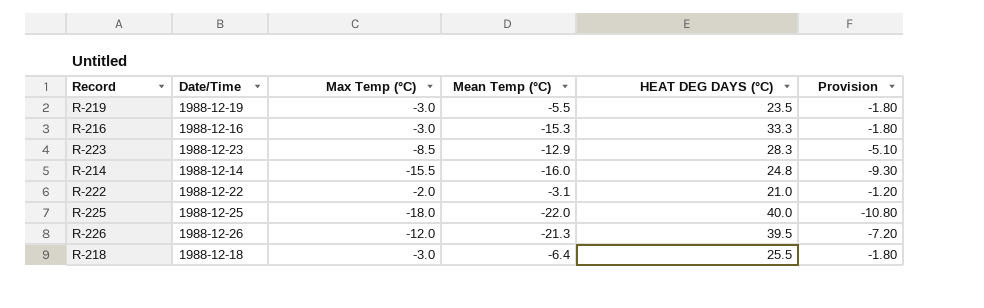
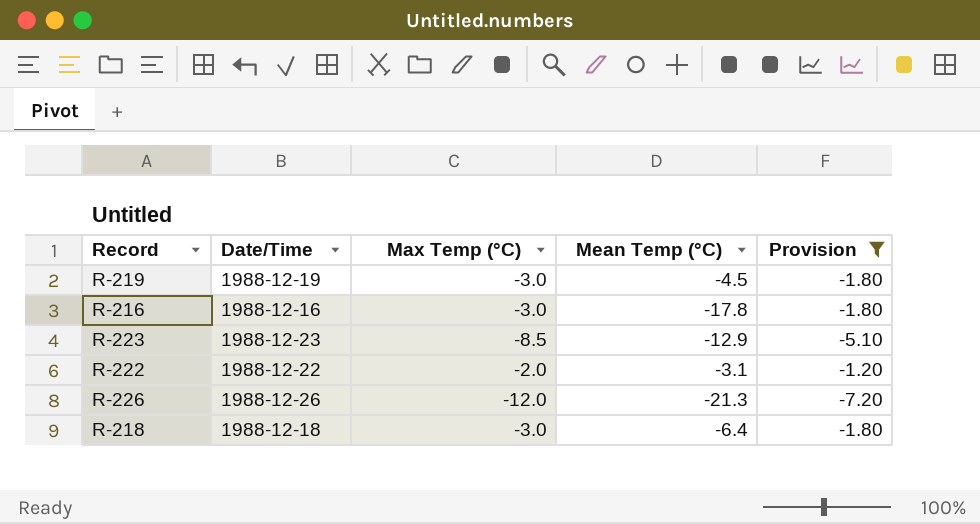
filter: none -> Provision >= -7.20
column HEAT DEG DAYS (°C) | position: 5 -> none
R-219 | Mean Temp (°C): -5.5 -> -4.5
R-216 | Mean Temp (°C): -15.3 -> -17.8

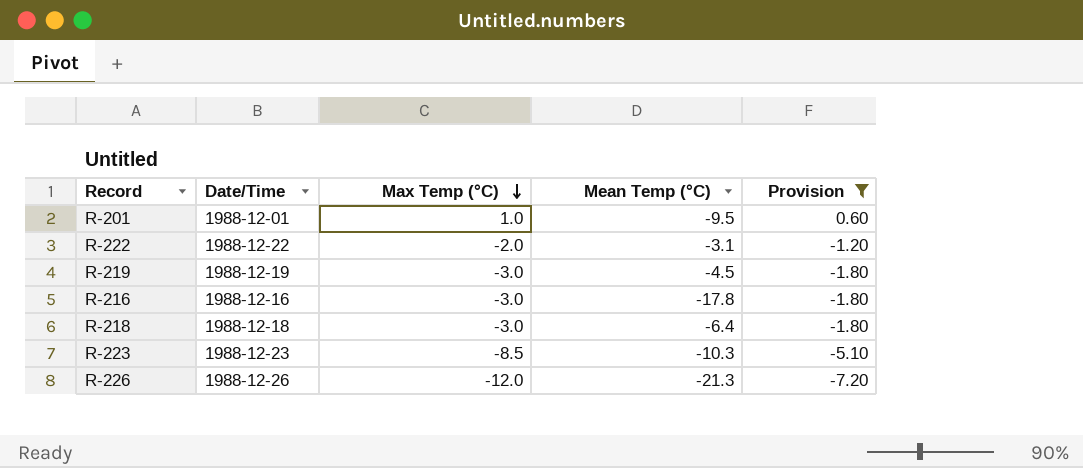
row order: none -> Max Temp (°C) descending
row R-201: none -> 1988-12-01 | 1.0 | -9.5 | 0.60
R-223 | Mean Temp (°C): -12.9 -> -10.3

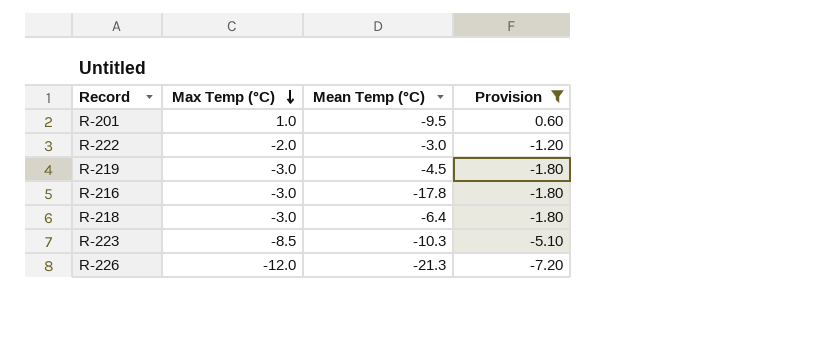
column Date/Time | position: 2 -> none
R-222 | Mean Temp (°C): -3.1 -> -3.0

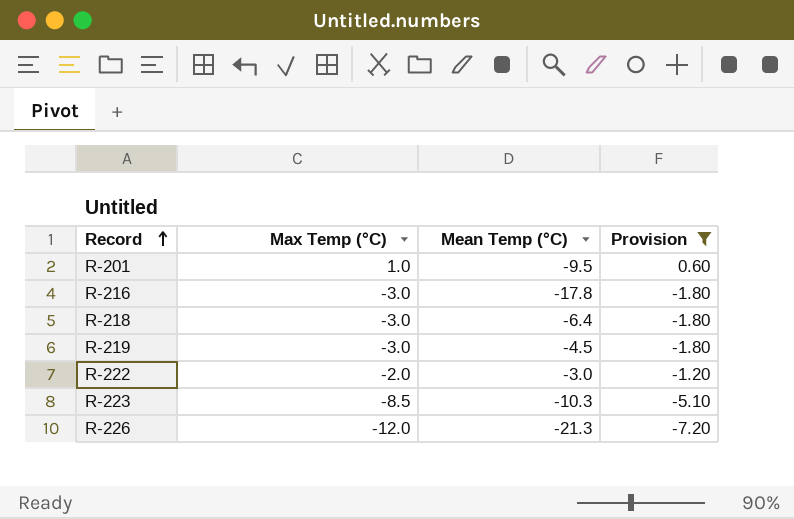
row order: Max Temp (°C) descending -> Record ascending

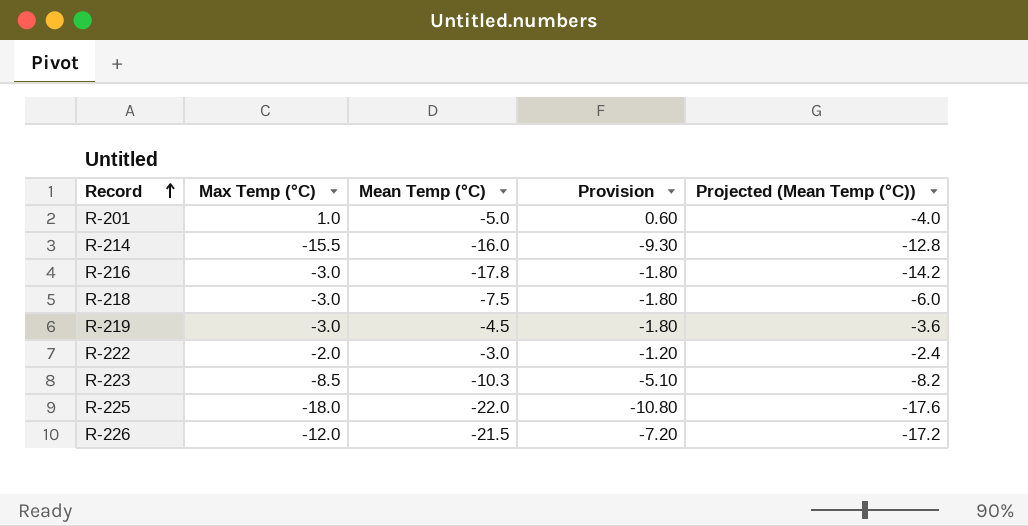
filter: Provision >= -7.20 -> none
column Projected (Mean Temp (°C)) | formula: none -> [Mean Temp (°C)] * 0.8
R-201 | Mean Temp (°C): -9.5 -> -5.0
R-218 | Mean Temp (°C): -6.4 -> -7.5
R-226 | Mean Temp (°C): -21.3 -> -21.5

